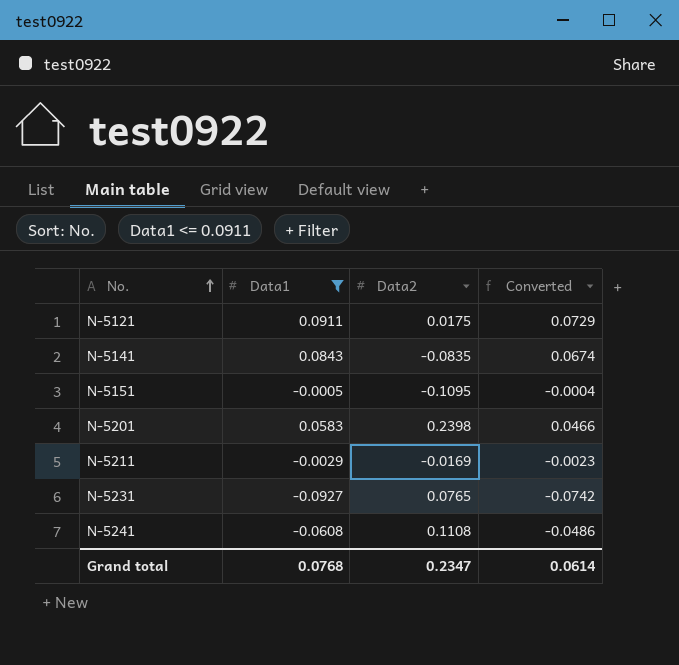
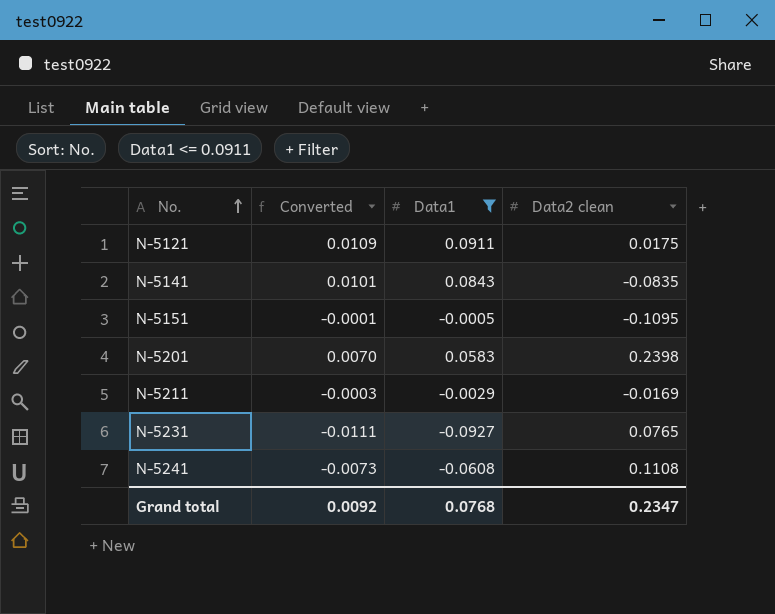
column Converted | formula: [Data1] * 0.8 -> [Data1] * 0.12
column Converted | position: 4 -> 2
column name: Data2 -> Data2 clean
Grand total | Converted: 0.0614 -> 0.0092

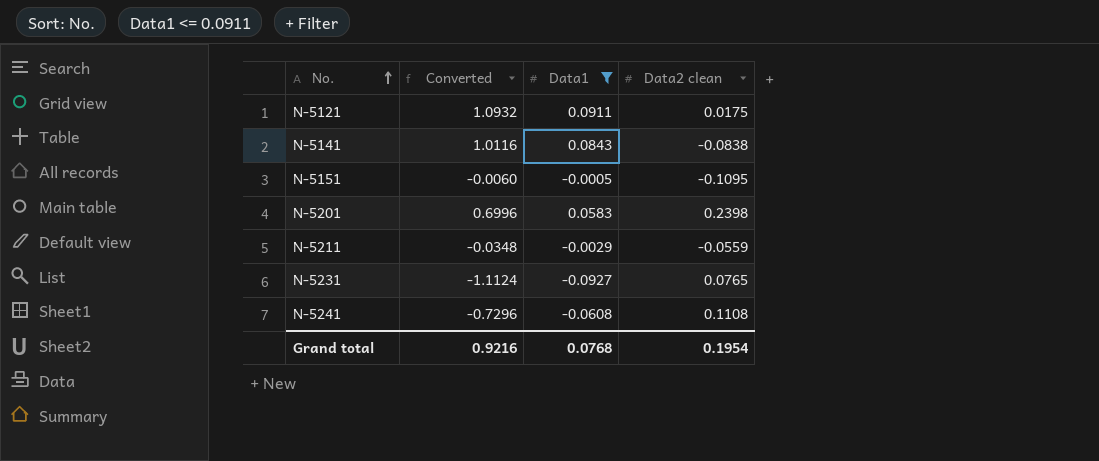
column Converted | formula: [Data1] * 0.12 -> [Data1] * 12
N-5141 | Data2 clean: -0.0835 -> -0.0838
N-5211 | Data2 clean: -0.0169 -> -0.0559
Grand total | Converted: 0.0092 -> 0.9216
Grand total | Data2 clean: 0.2347 -> 0.1954

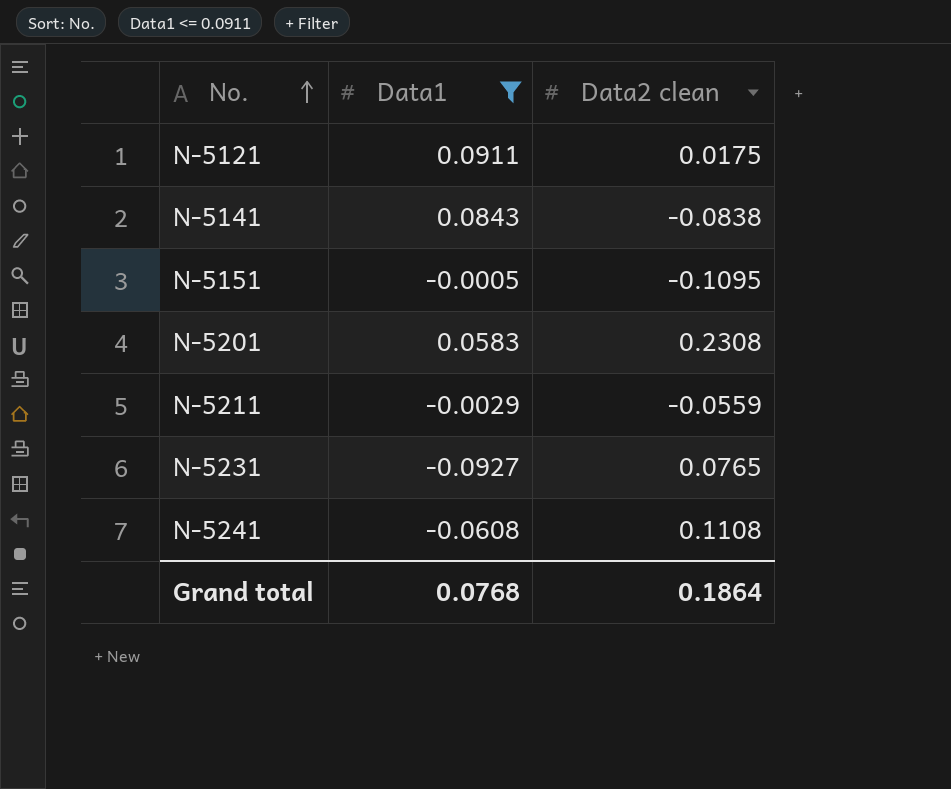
column Converted | formula: [Data1] * 12 -> none
N-5201 | Data2 clean: 0.2398 -> 0.2308
Grand total | Data2 clean: 0.1954 -> 0.1864

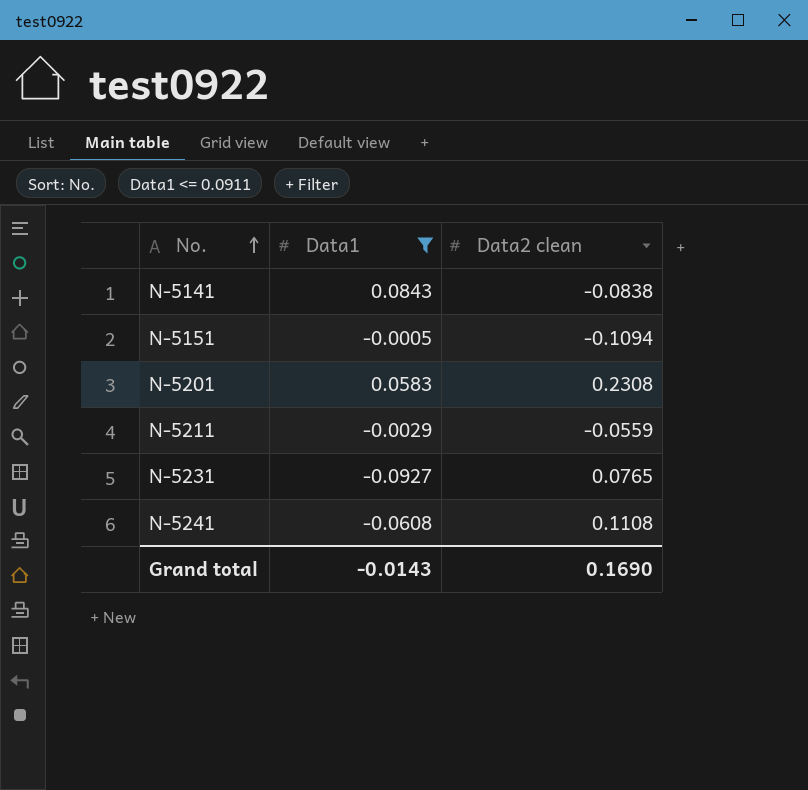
row N-5121: 0.0911 | 0.0175 -> none
N-5151 | Data2 clean: -0.1095 -> -0.1094
Grand total | Data1: 0.0768 -> -0.0143
Grand total | Data2 clean: 0.1864 -> 0.1690

